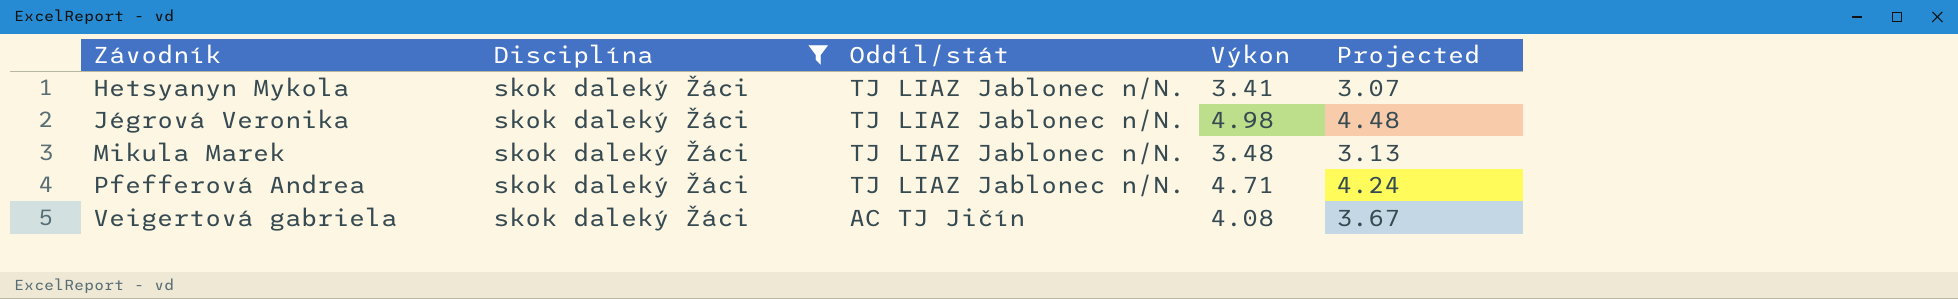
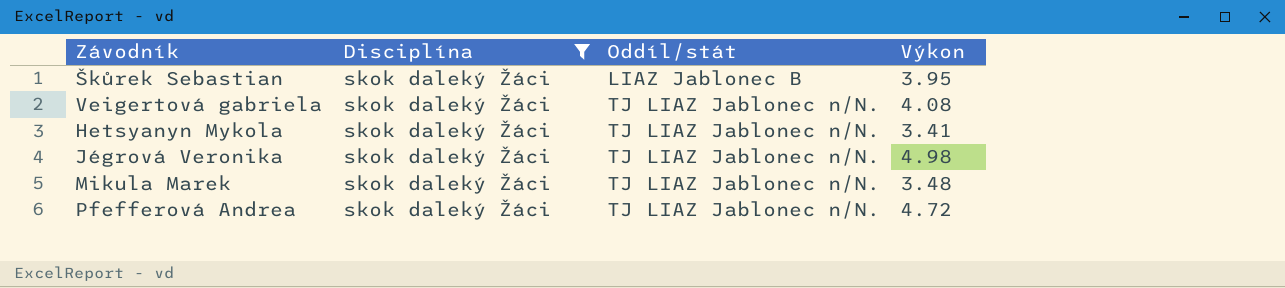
row order: Závodník ascending -> Oddíl/stát ascending
column Projected | formula: [Výkon] * 0.9 -> none
row Škůrek Sebastian: none -> skok daleký Žáci | LIAZ Jablonec B | 3.95
Veigertová gabriela | Oddíl/stát: AC TJ Jičín -> TJ LIAZ Jablonec n/N.
Pfefferová Andrea | Výkon: 4.71 -> 4.72

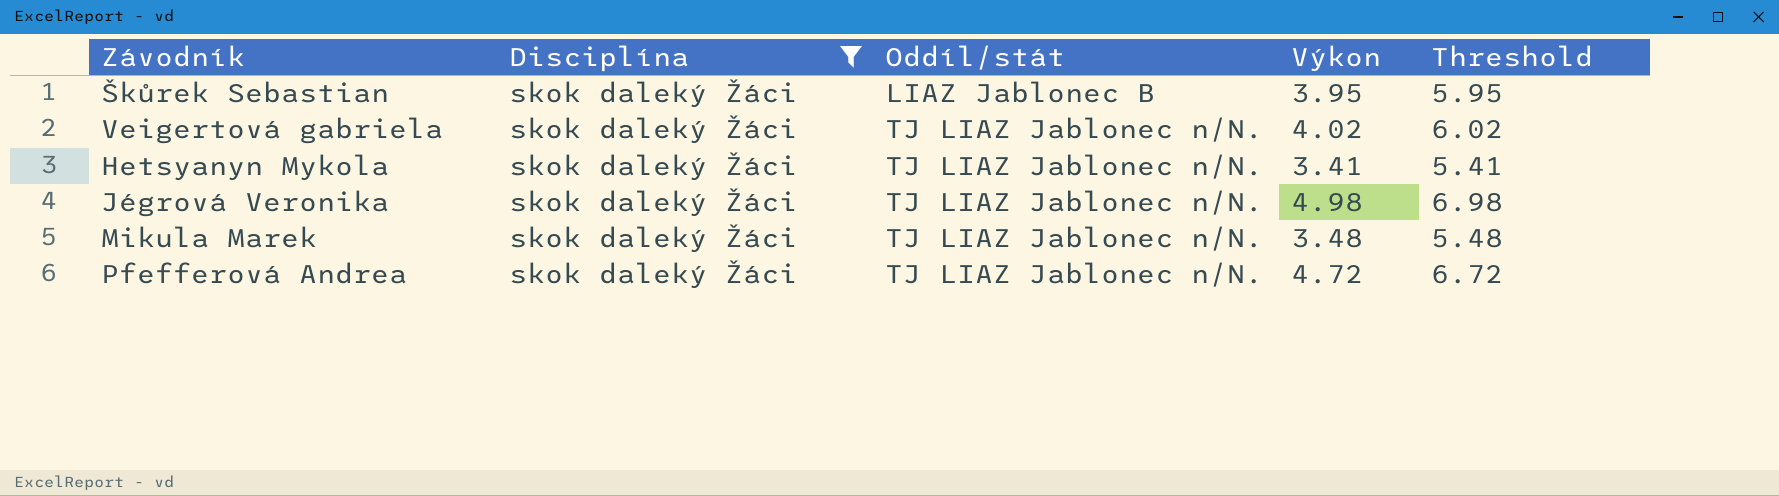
column Threshold | formula: none -> [Výkon] + 2
Veigertová gabriela | Výkon: 4.08 -> 4.02

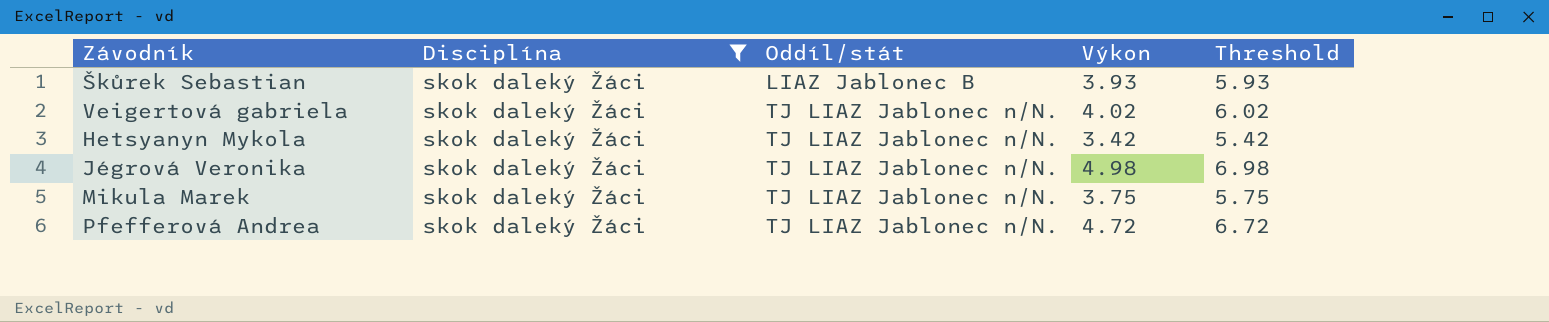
Škůrek Sebastian | Výkon: 3.95 -> 3.93
Škůrek Sebastian | Threshold: 5.95 -> 5.93
Hetsyanyn Mykola | Výkon: 3.41 -> 3.42
Hetsyanyn Mykola | Threshold: 5.41 -> 5.42
Mikula Marek | Výkon: 3.48 -> 3.75
Mikula Marek | Threshold: 5.48 -> 5.75

